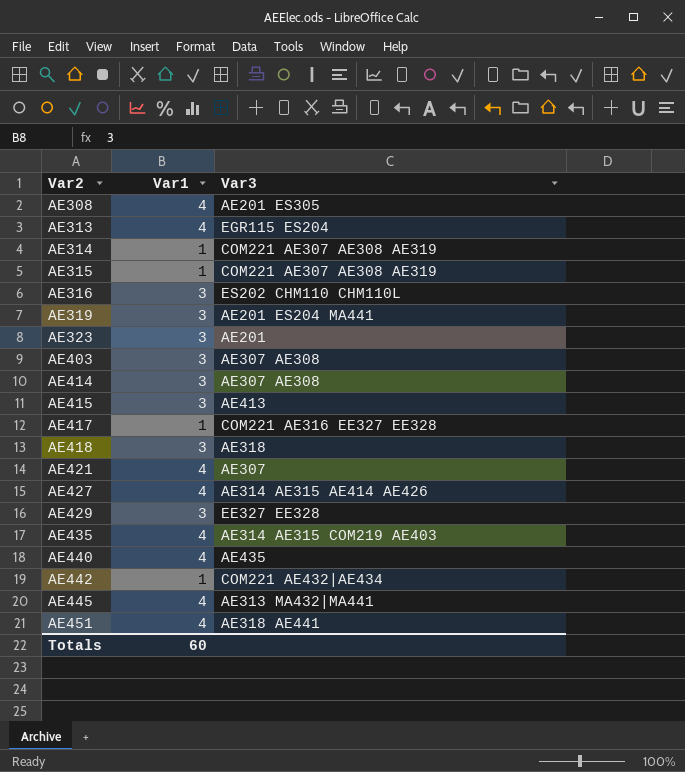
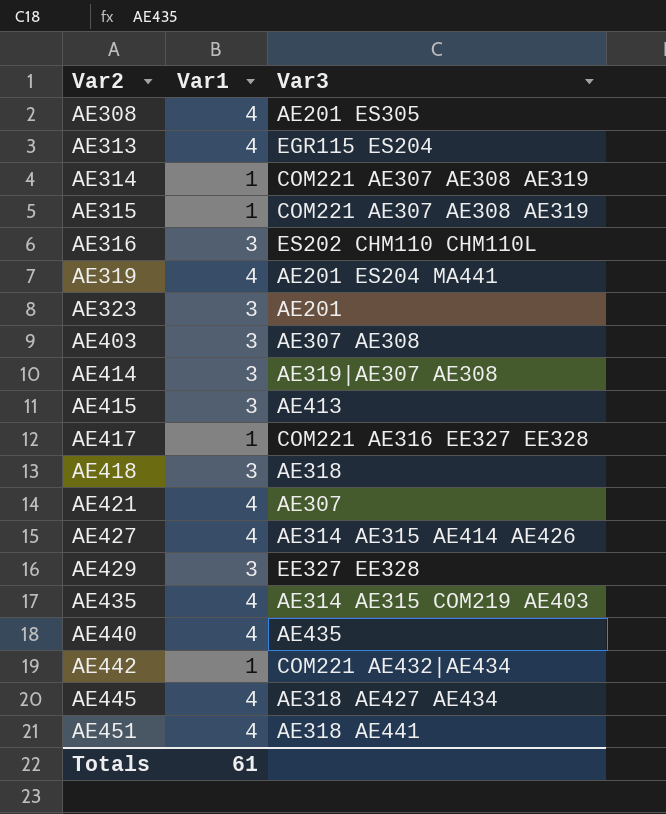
AE319 | Var1: 3 -> 4
AE414 | Var3: AE307 AE308 -> AE319|AE307 AE308
AE445 | Var3: AE313 MA432|MA441 -> AE318 AE427 AE434
Totals | Var1: 60 -> 61

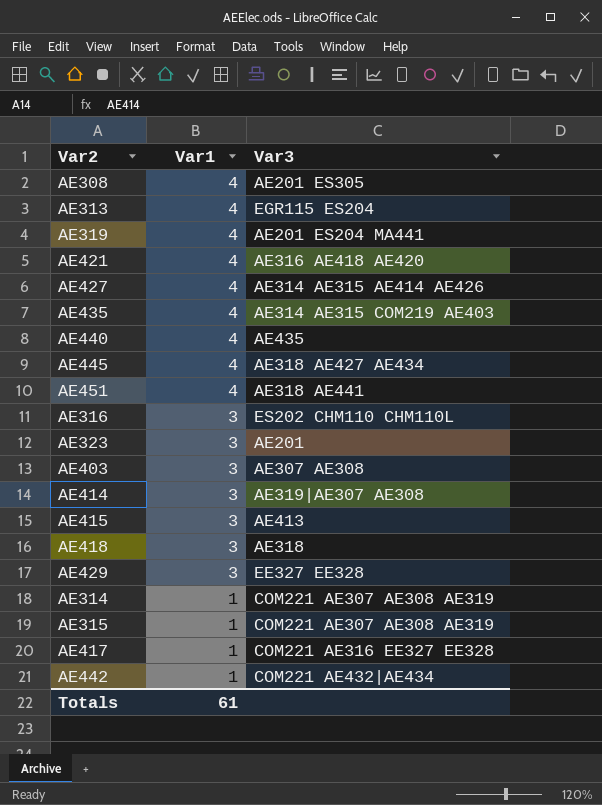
row order: Var2 ascending -> Var1 descending
AE421 | Var3: AE307 -> AE316 AE418 AE420

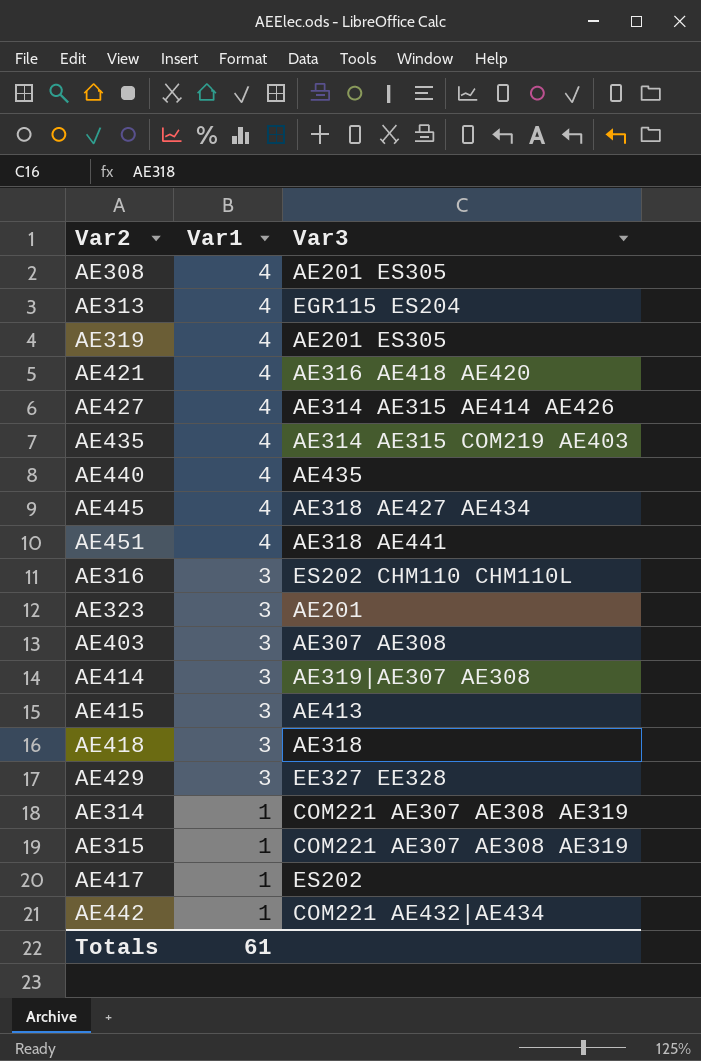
AE319 | Var3: AE201 ES204 MA441 -> AE201 ES305
AE417 | Var3: COM221 AE316 EE327 EE328 -> ES202

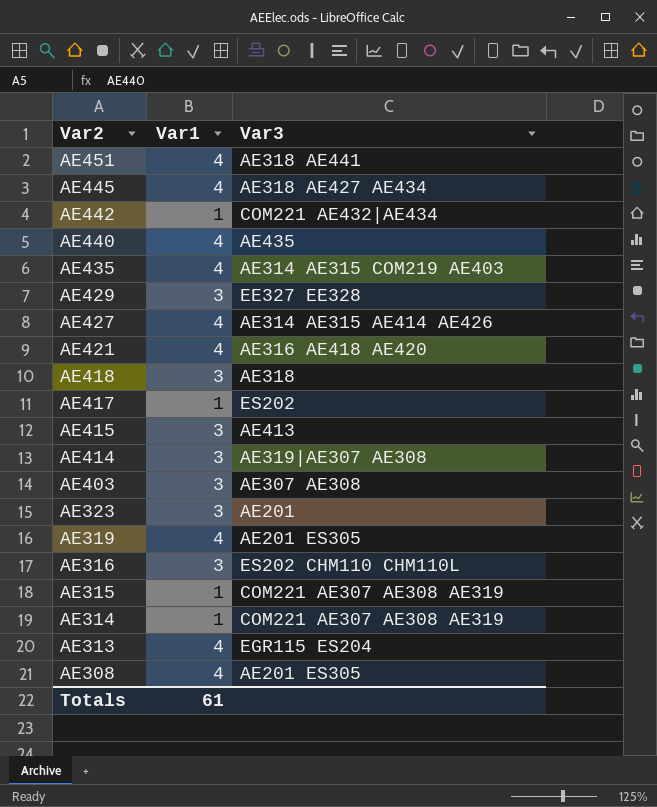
row order: Var1 descending -> Var2 descending

